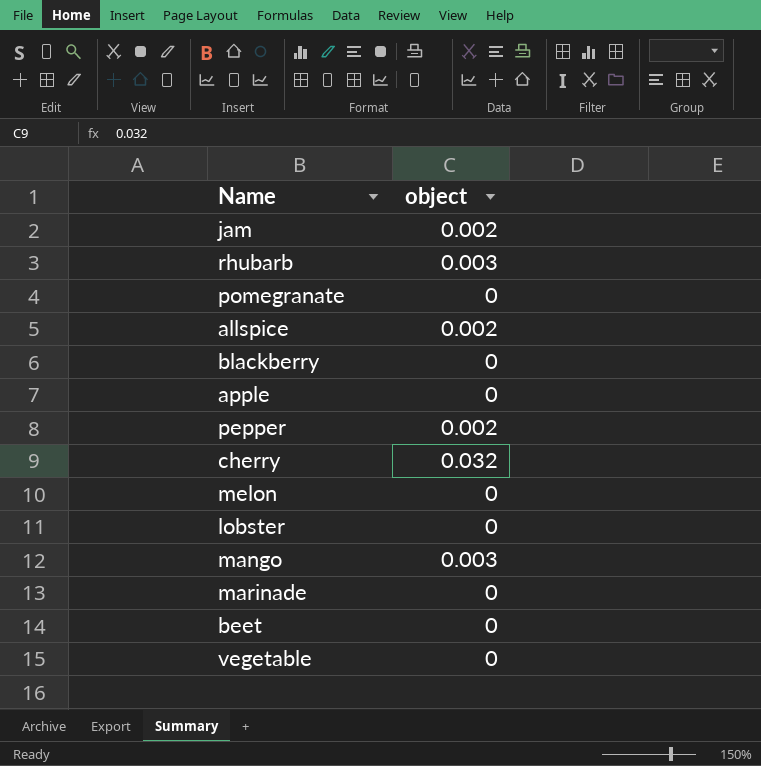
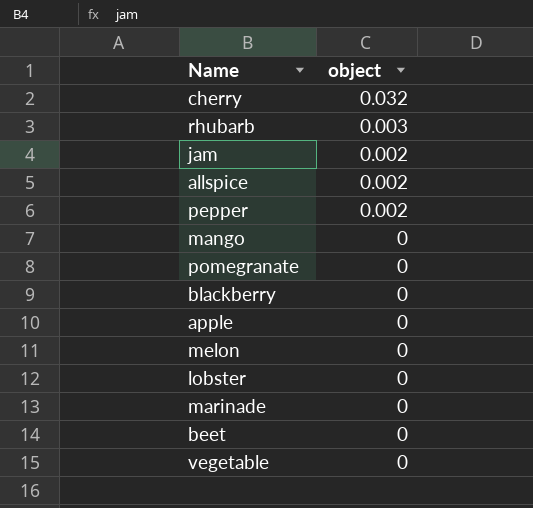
row order: none -> object descending
mango | object: 0.003 -> 0

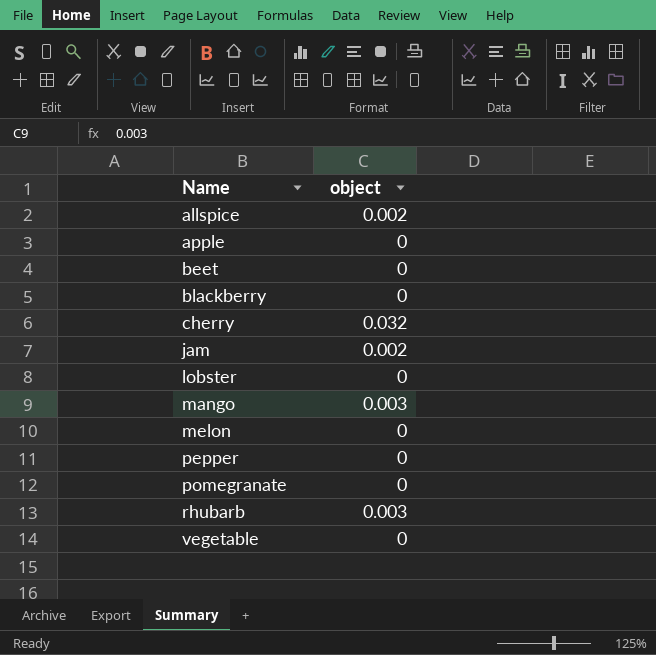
row order: object descending -> Name ascending
row marinade: 0 -> none
mango | object: 0 -> 0.003
pepper | object: 0.002 -> 0

